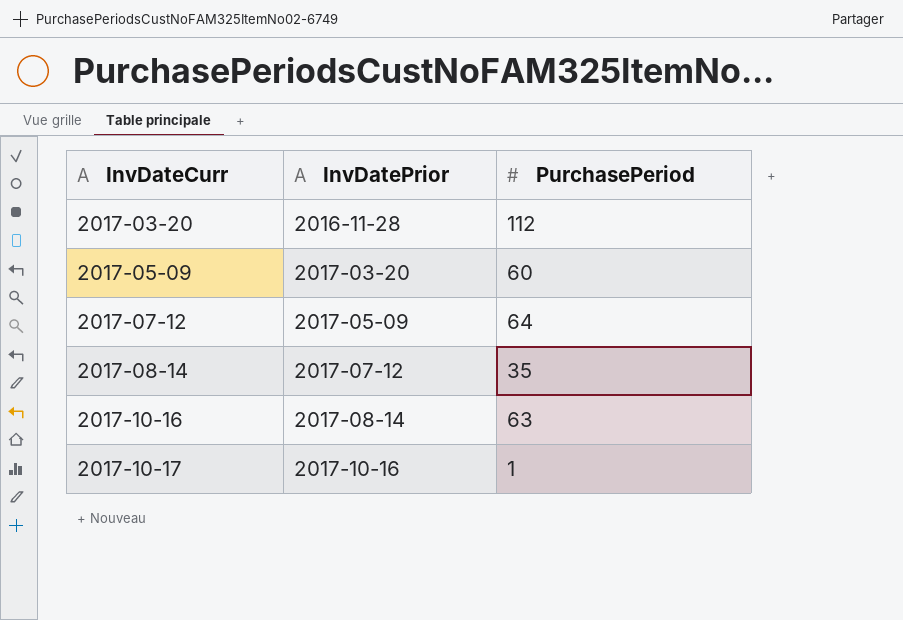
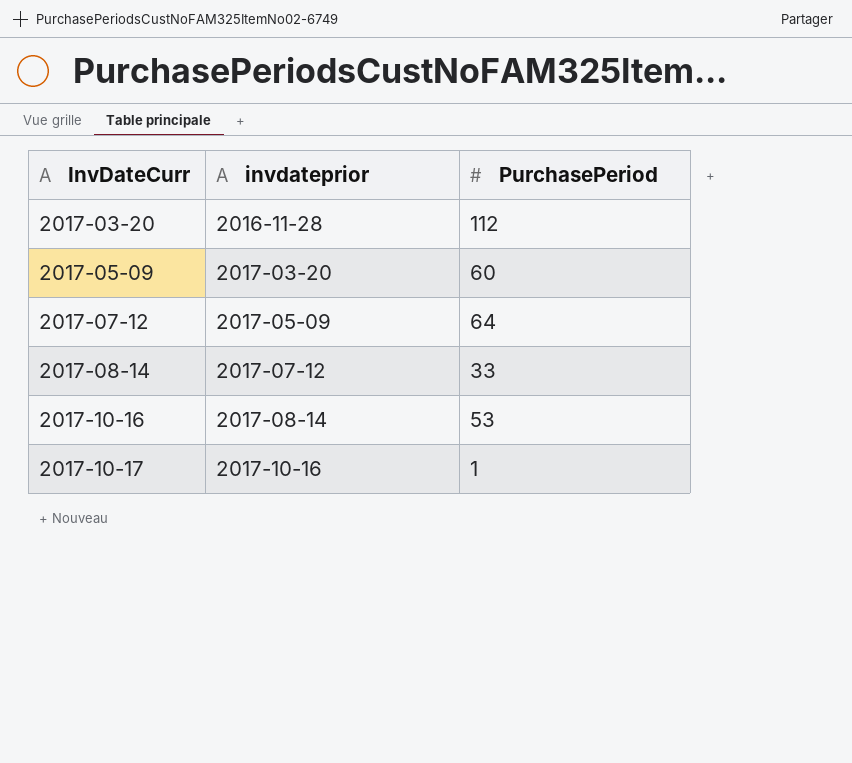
column name: InvDatePrior -> invdateprior
2017-08-14 | PurchasePeriod: 35 -> 33
2017-10-16 | PurchasePeriod: 63 -> 53

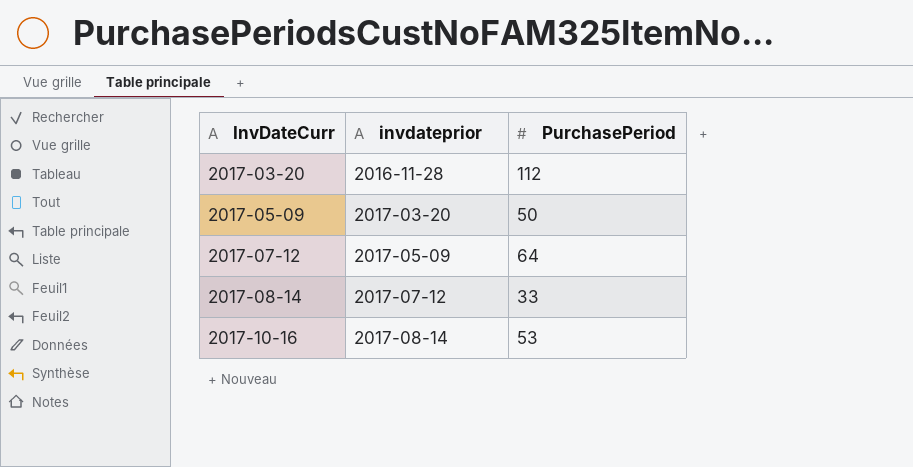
row 2017-10-17: 2017-10-16 | 1 -> none
2017-05-09 | PurchasePeriod: 60 -> 50

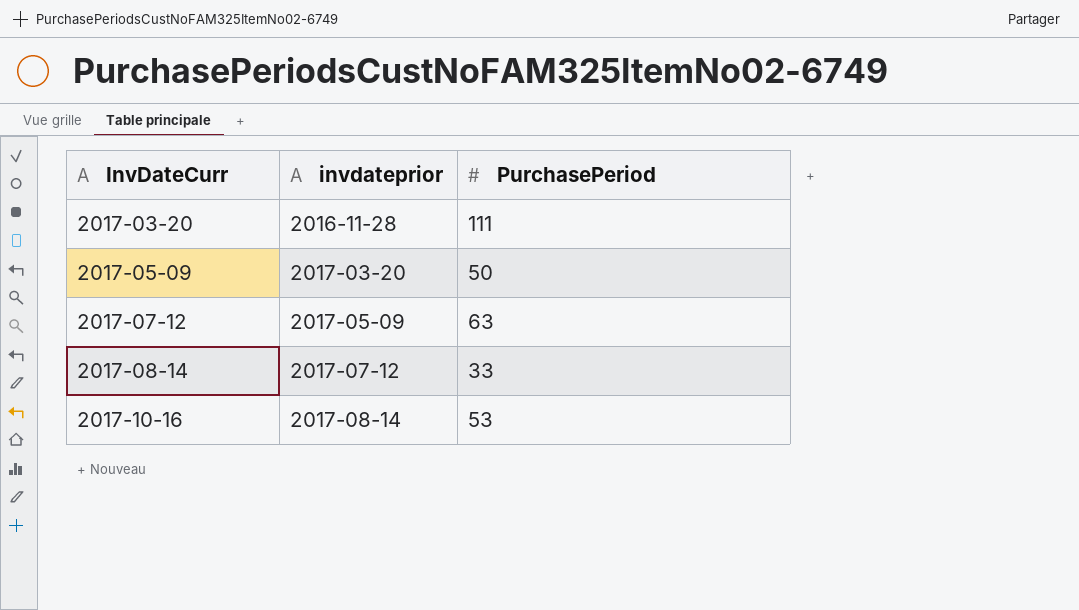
2017-03-20 | PurchasePeriod: 112 -> 111
2017-07-12 | PurchasePeriod: 64 -> 63

